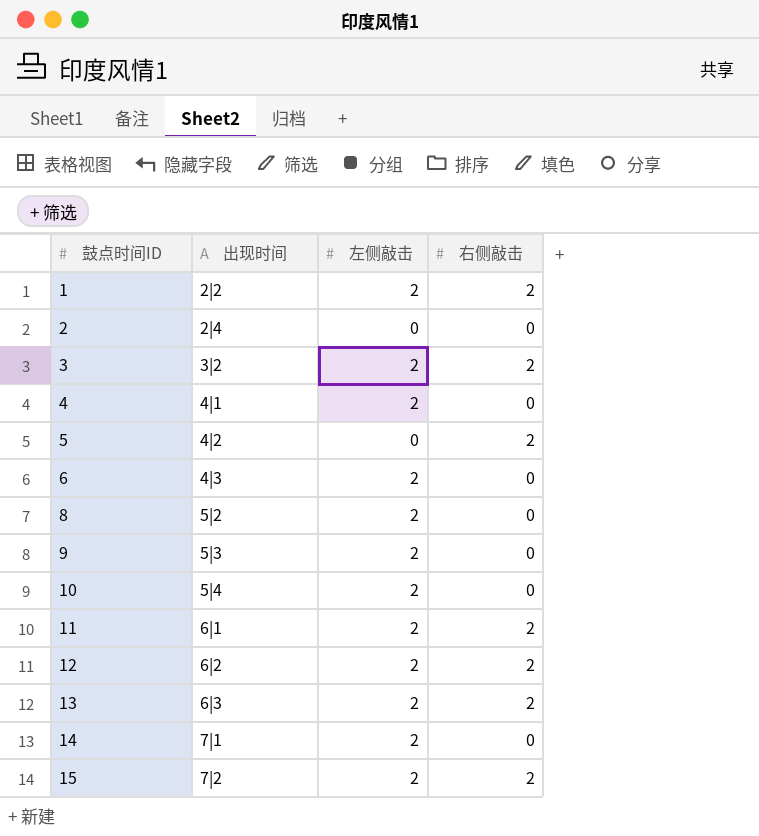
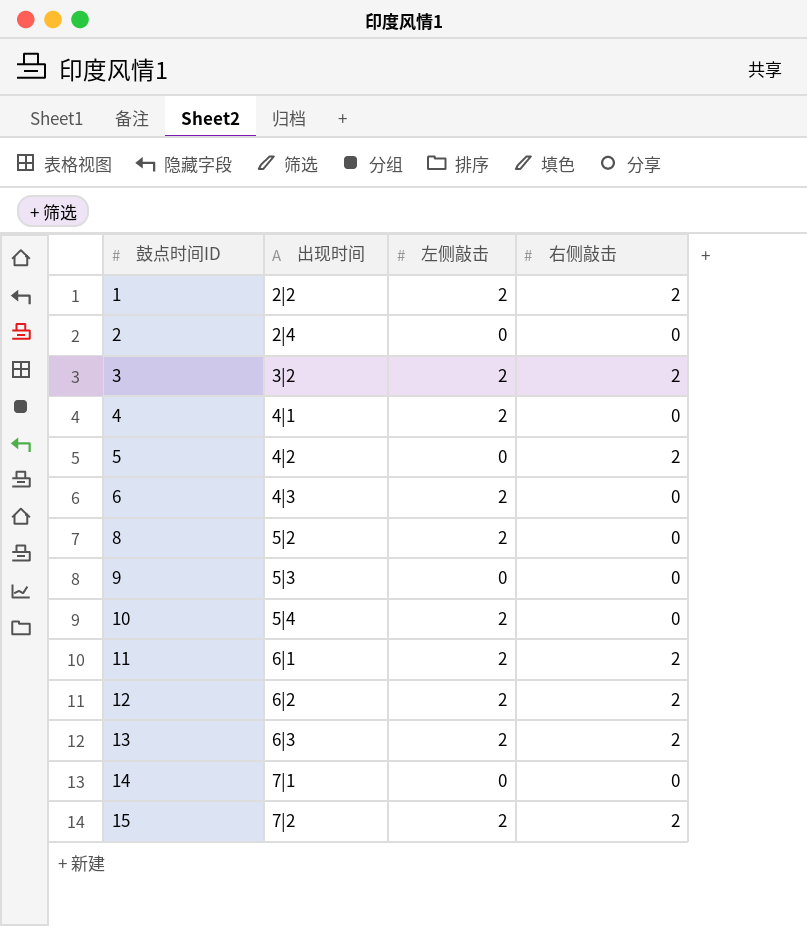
9 | 左侧敲击: 2 -> 0
14 | 左侧敲击: 2 -> 0

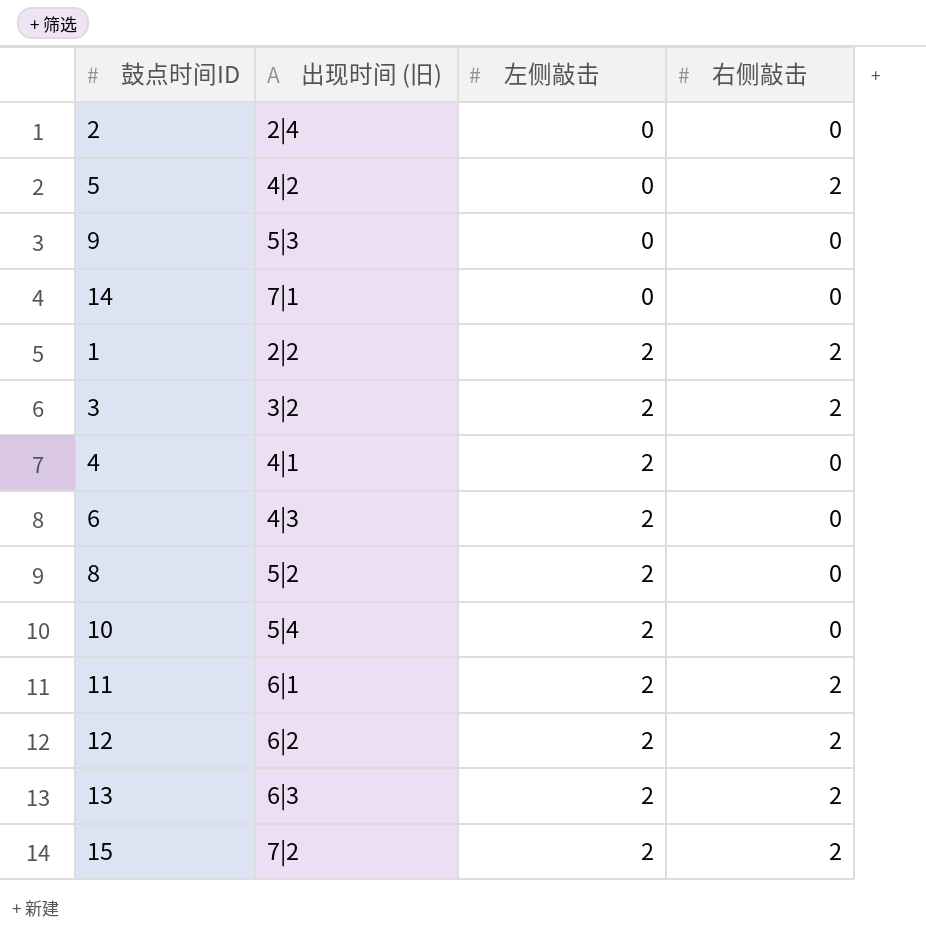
row order: 鼓点时间ID ascending -> 左侧敲击 ascending
column name: 出现时间 -> 出现时间 (旧)

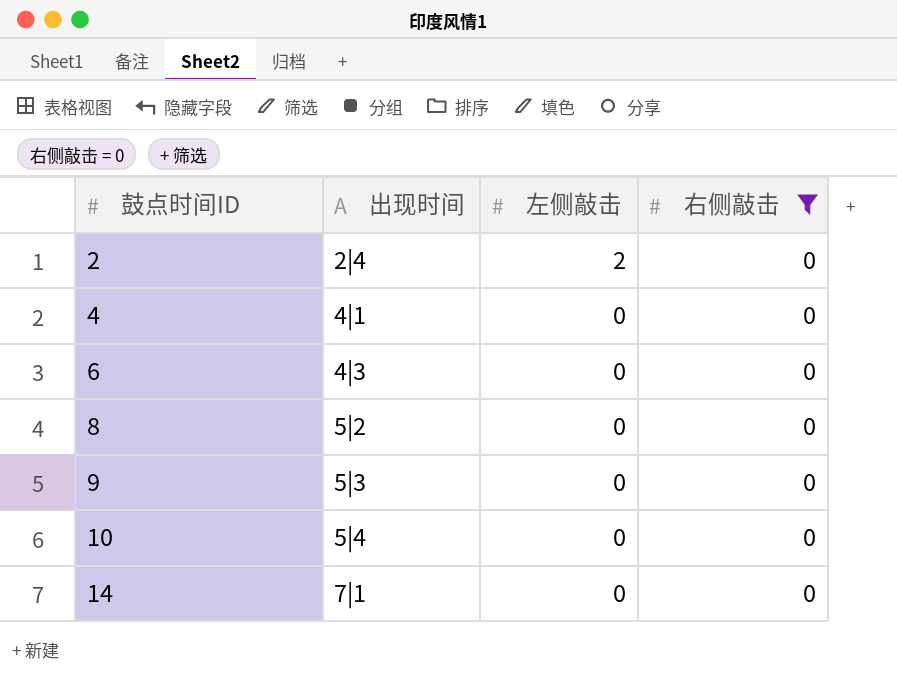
filter: none -> 右侧敲击 = 0
row order: 左侧敲击 ascending -> 鼓点时间ID ascending
column name: 出现时间 (旧) -> 出现时间
2 | 左侧敲击: 0 -> 2
4 | 左侧敲击: 2 -> 0
6 | 左侧敲击: 2 -> 0
8 | 左侧敲击: 2 -> 0
10 | 左侧敲击: 2 -> 0

